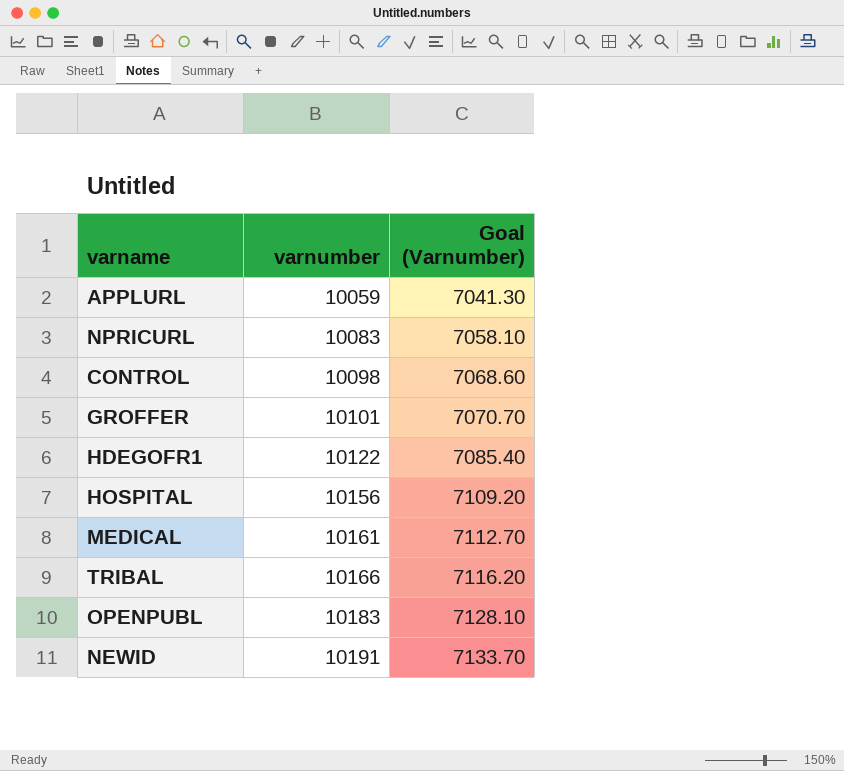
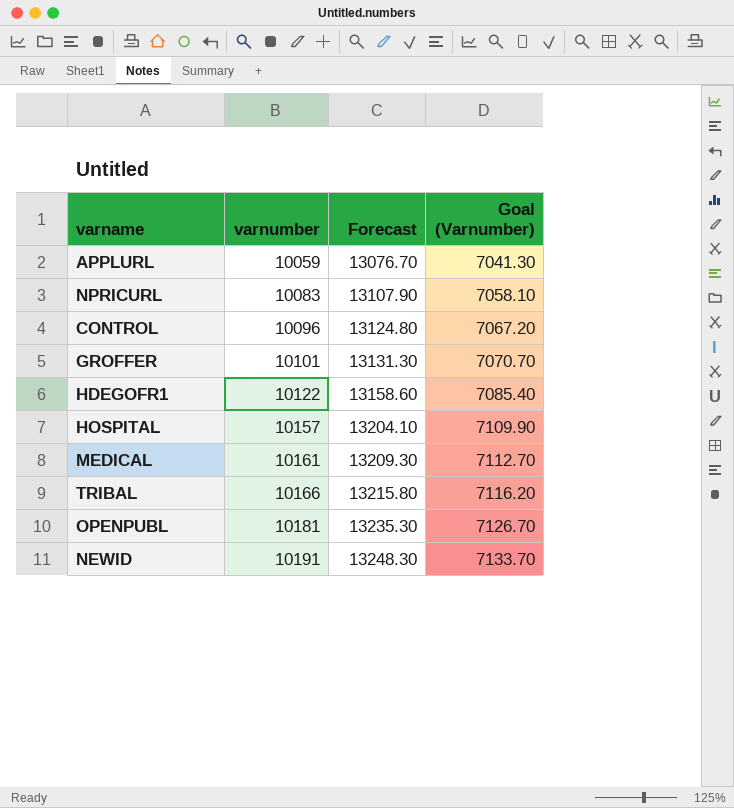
column Forecast | formula: none -> [varnumber] * 1.3
CONTROL | varnumber: 10098 -> 10096
CONTROL | Goal (Varnumber): 7068.60 -> 7067.20
HOSPITAL | varnumber: 10156 -> 10157
HOSPITAL | Goal (Varnumber): 7109.20 -> 7109.90
OPENPUBL | varnumber: 10183 -> 10181
OPENPUBL | Goal (Varnumber): 7128.10 -> 7126.70

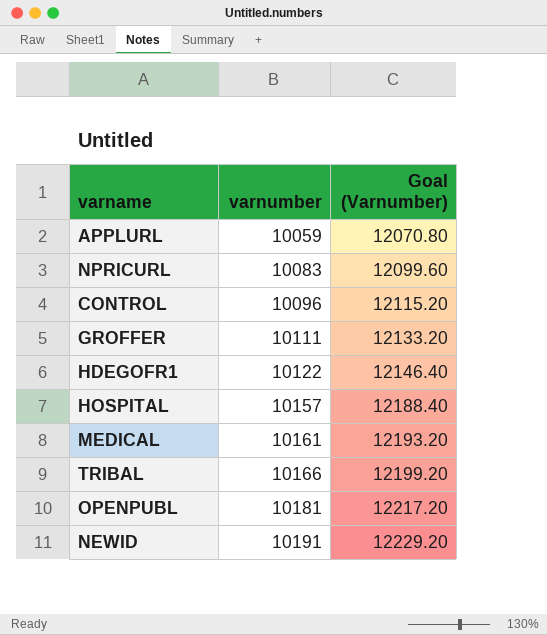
column Forecast | formula: [varnumber] * 1.3 -> none
column Goal (Varnumber) | formula: [varnumber] * 0.7 -> [varnumber] * 1.2
GROFFER | varnumber: 10101 -> 10111

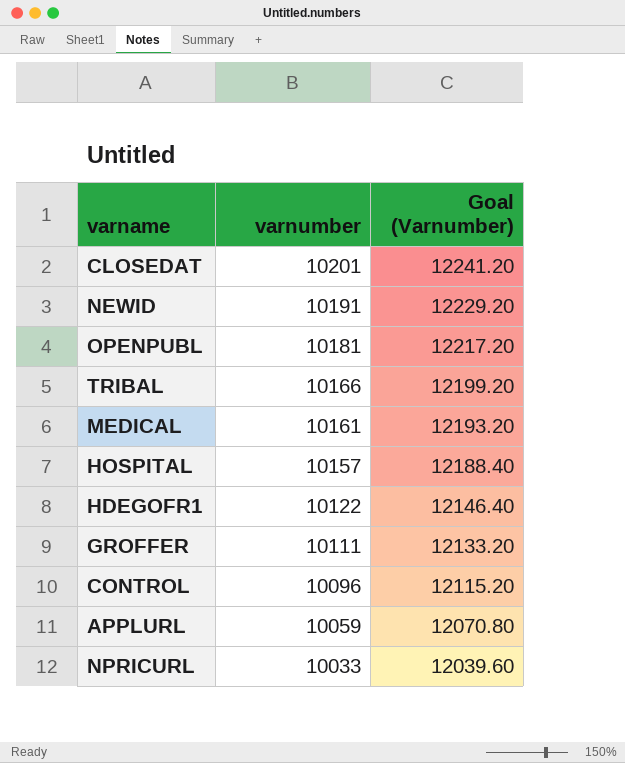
row order: varnumber ascending -> varnumber descending
row CLOSEDAT: none -> 10201 | 12241.20
NPRICURL | varnumber: 10083 -> 10033
NPRICURL | Goal (Varnumber): 12099.60 -> 12039.60

